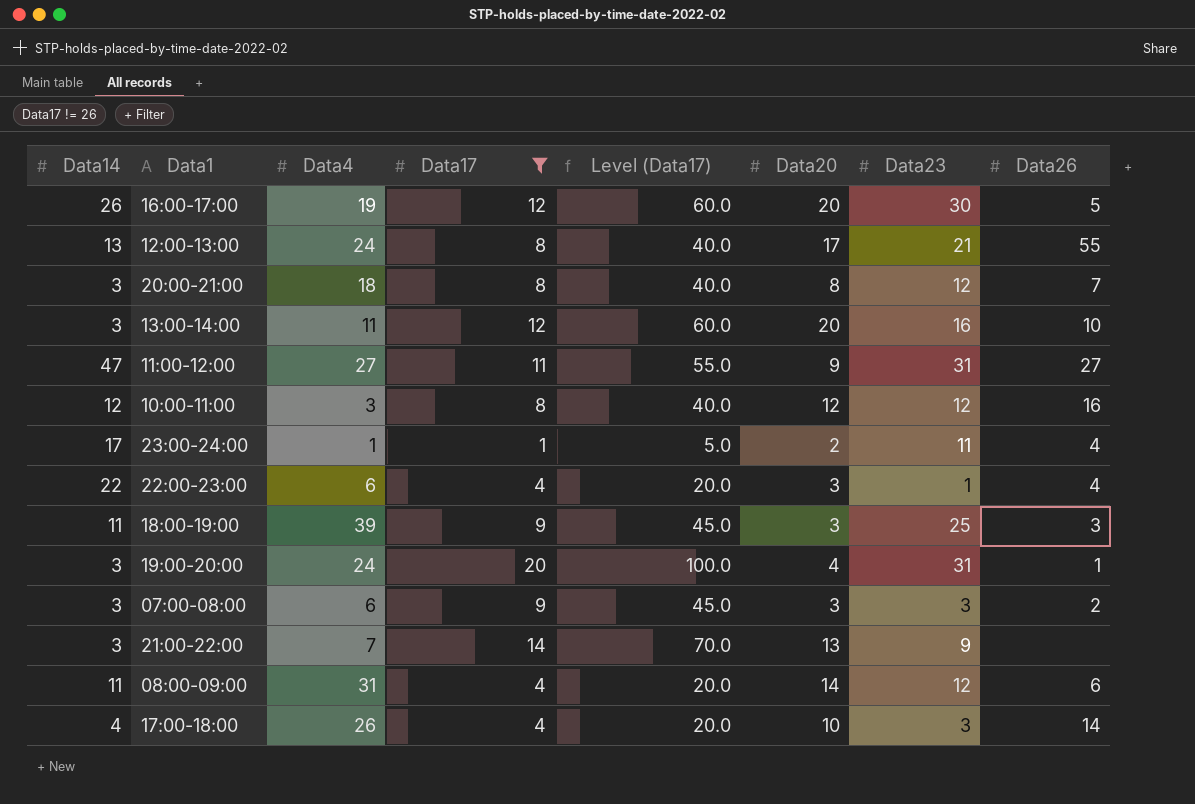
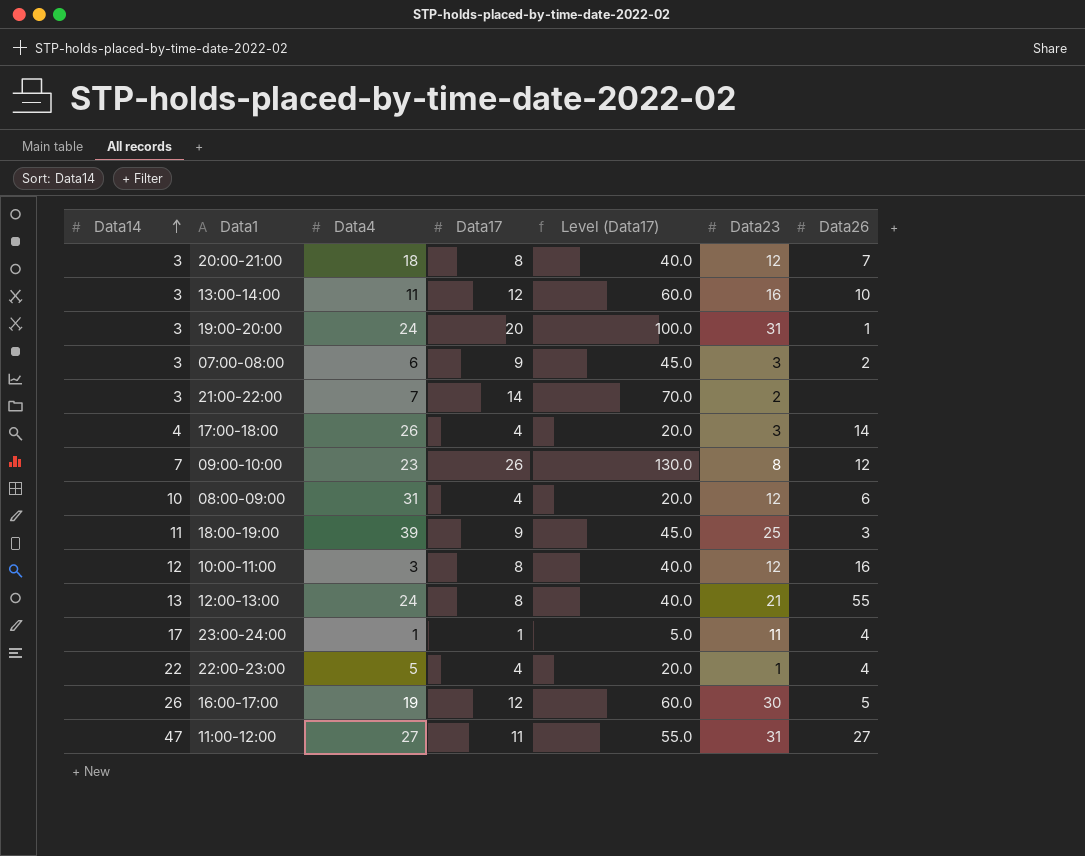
filter: Data17 != 26 -> none
row order: none -> Data14 ascending
column Data20 | position: 6 -> none
21:00-22:00 | Data23: 9 -> 2
08:00-09:00 | Data14: 11 -> 10
22:00-23:00 | Data4: 6 -> 5

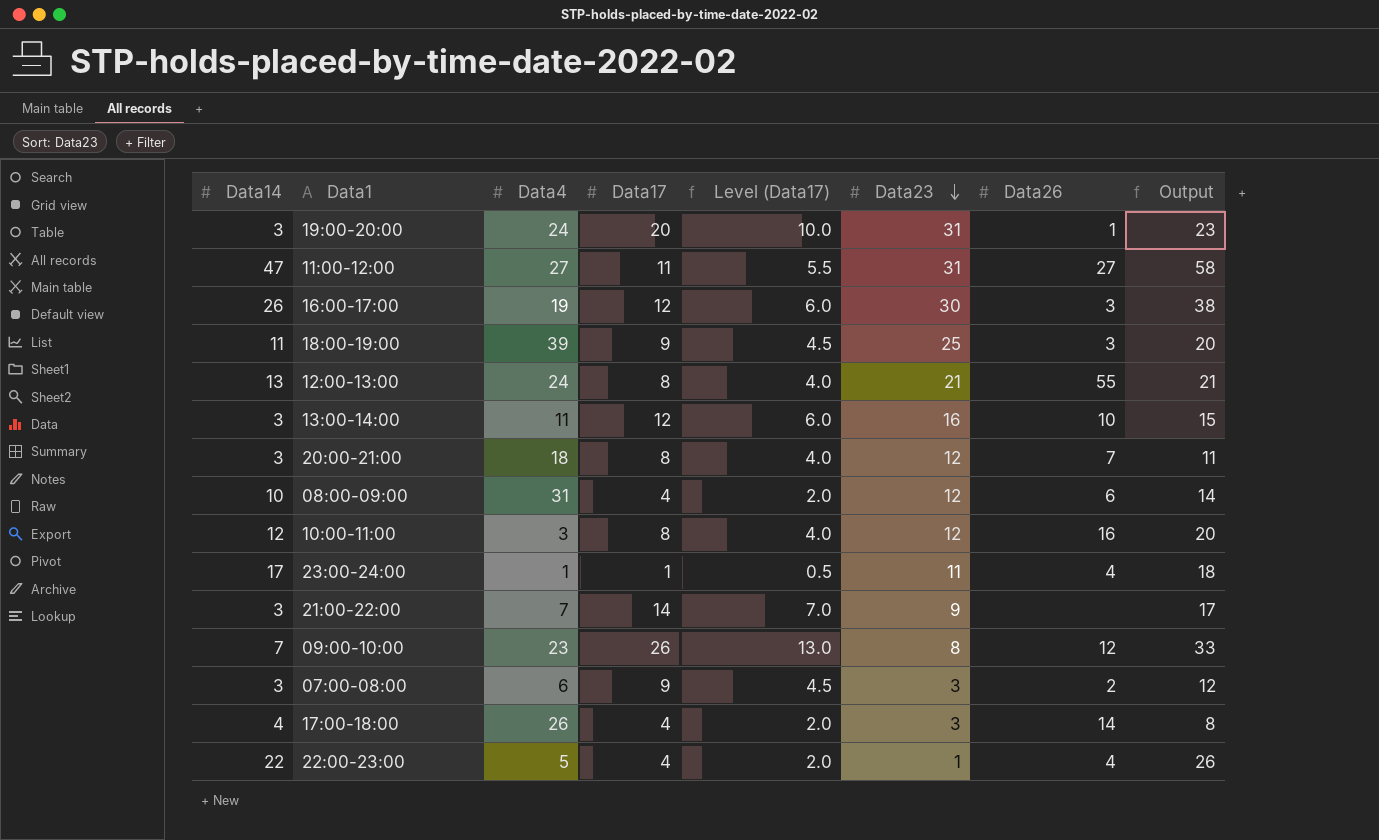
row order: Data14 ascending -> Data23 descending
column Level (Data17) | formula: [Data17] * 5 -> [Data17] * 0.5
column Output | formula: none -> [Data14] + [Data17]
16:00-17:00 | Data26: 5 -> 3
21:00-22:00 | Data23: 2 -> 9

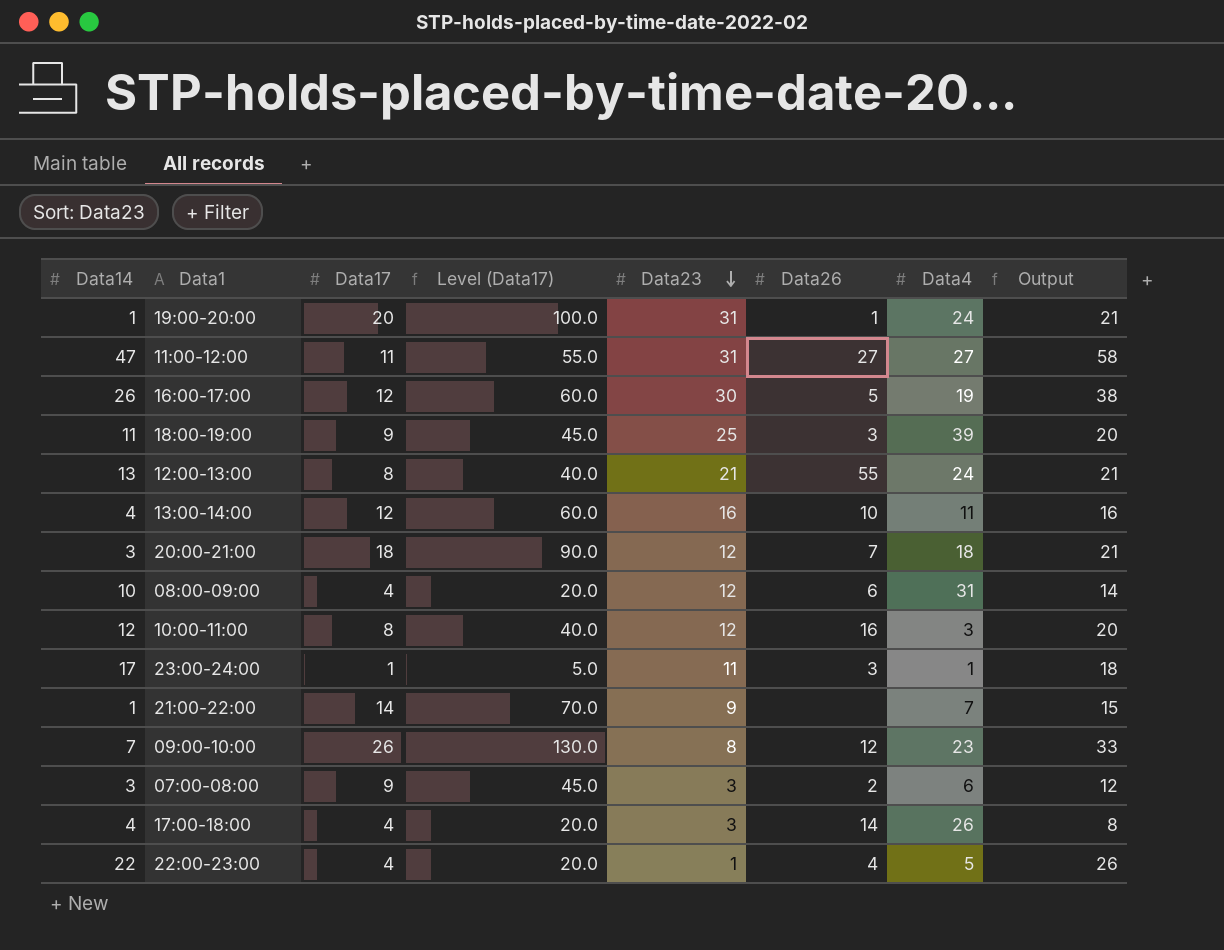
column Level (Data17) | formula: [Data17] * 0.5 -> [Data17] * 5
column Data4 | position: 3 -> 7
19:00-20:00 | Data14: 3 -> 1
19:00-20:00 | Output: 23 -> 21
16:00-17:00 | Data26: 3 -> 5
13:00-14:00 | Data14: 3 -> 4
13:00-14:00 | Output: 15 -> 16
20:00-21:00 | Data17: 8 -> 18
20:00-21:00 | Output: 11 -> 21
23:00-24:00 | Data26: 4 -> 3
21:00-22:00 | Data14: 3 -> 1
21:00-22:00 | Output: 17 -> 15

